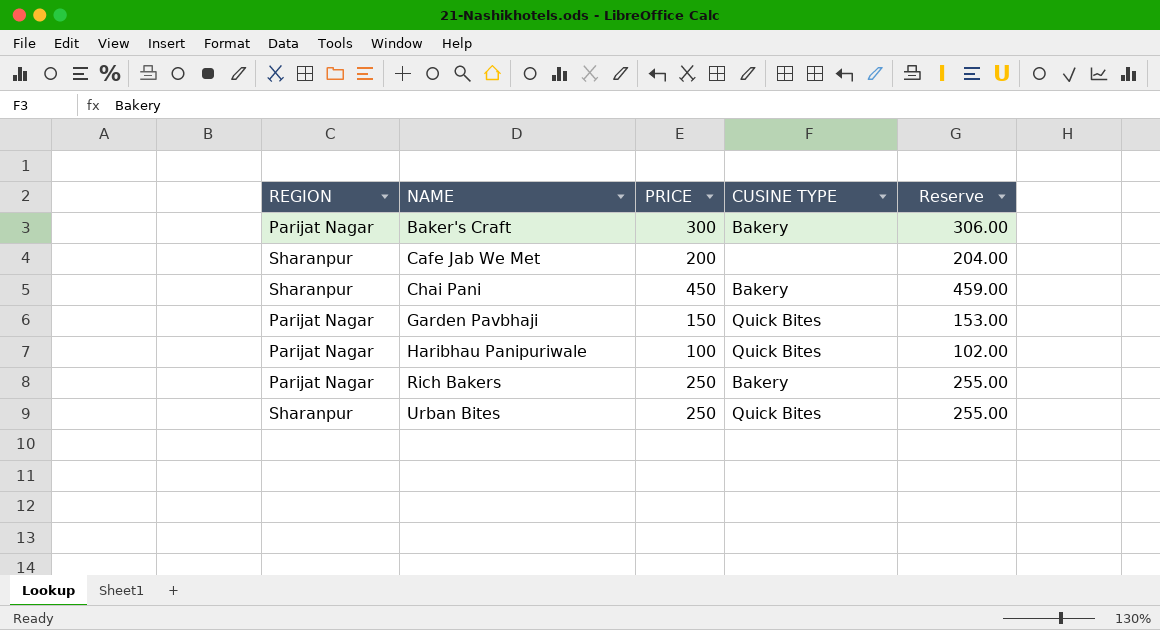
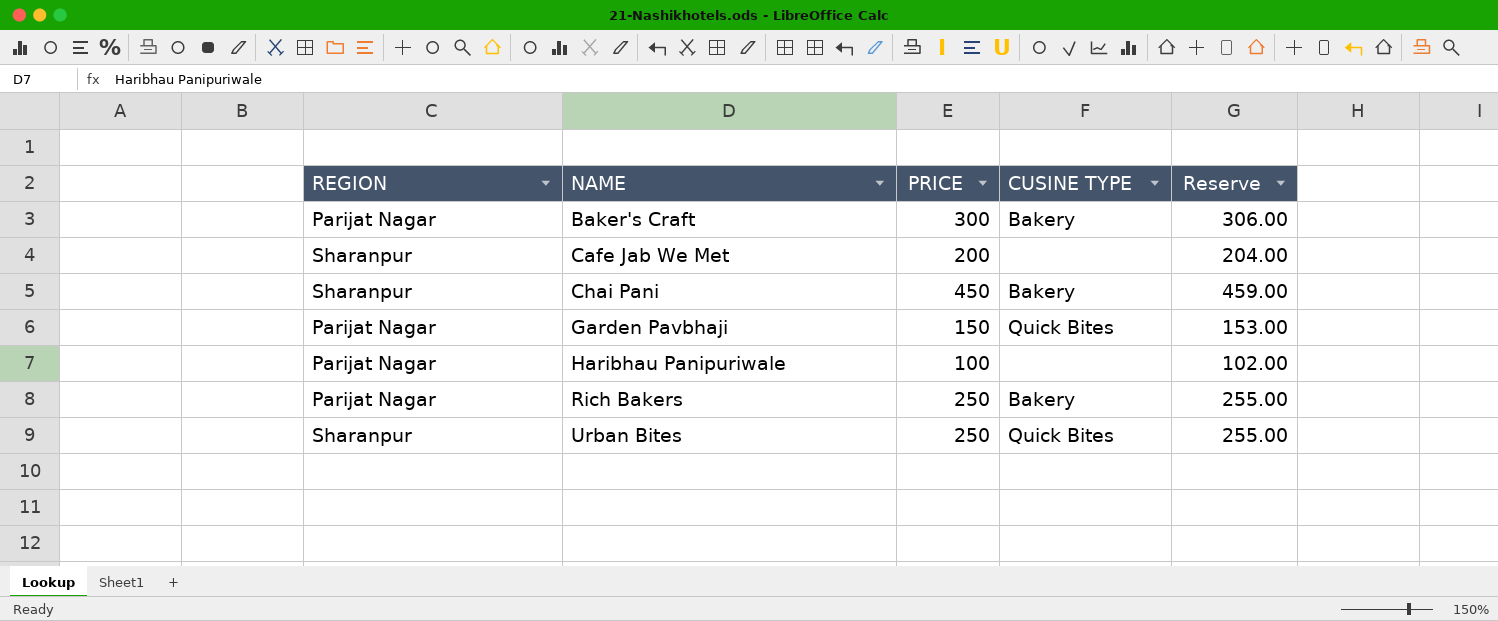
Haribhau Panipuriwale | CUSINE TYPE: Quick Bites -> none

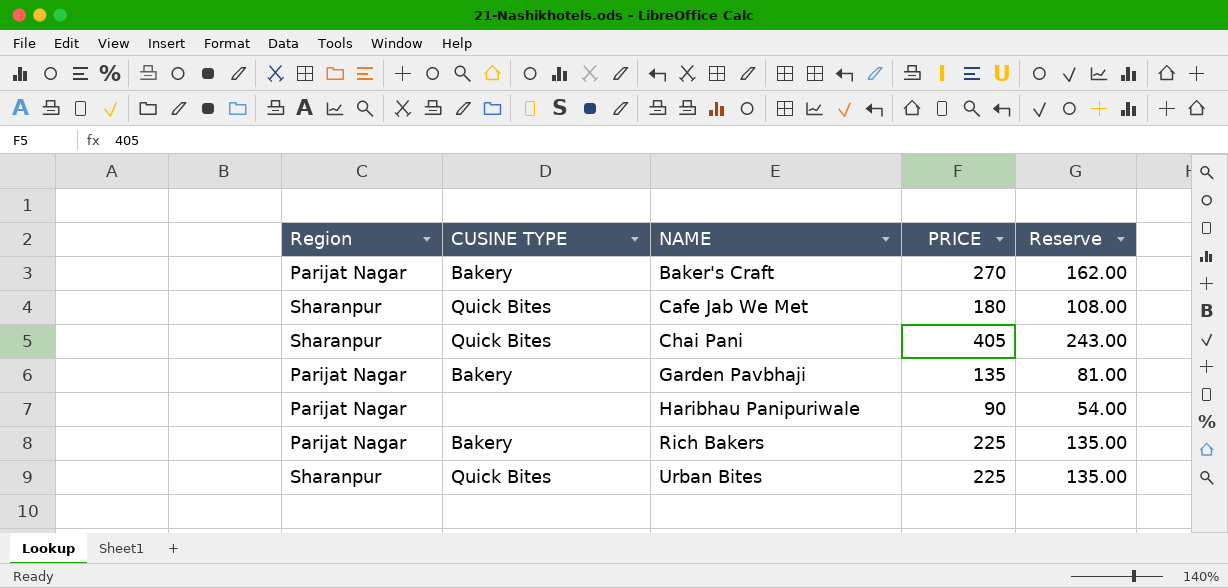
column name: REGION -> Region
column CUSINE TYPE | position: 4 -> 2
column Reserve | formula: [PRICE] * 1.02 -> [PRICE] * 0.6
Baker's Craft | PRICE: 300 -> 270
Cafe Jab We Met | CUSINE TYPE: none -> Quick Bites
Cafe Jab We Met | PRICE: 200 -> 180
Chai Pani | CUSINE TYPE: Bakery -> Quick Bites
Chai Pani | PRICE: 450 -> 405
Garden Pavbhaji | CUSINE TYPE: Quick Bites -> Bakery
Garden Pavbhaji | PRICE: 150 -> 135
Haribhau Panipuriwale | PRICE: 100 -> 90
Rich Bakers | PRICE: 250 -> 225
Urban Bites | PRICE: 250 -> 225

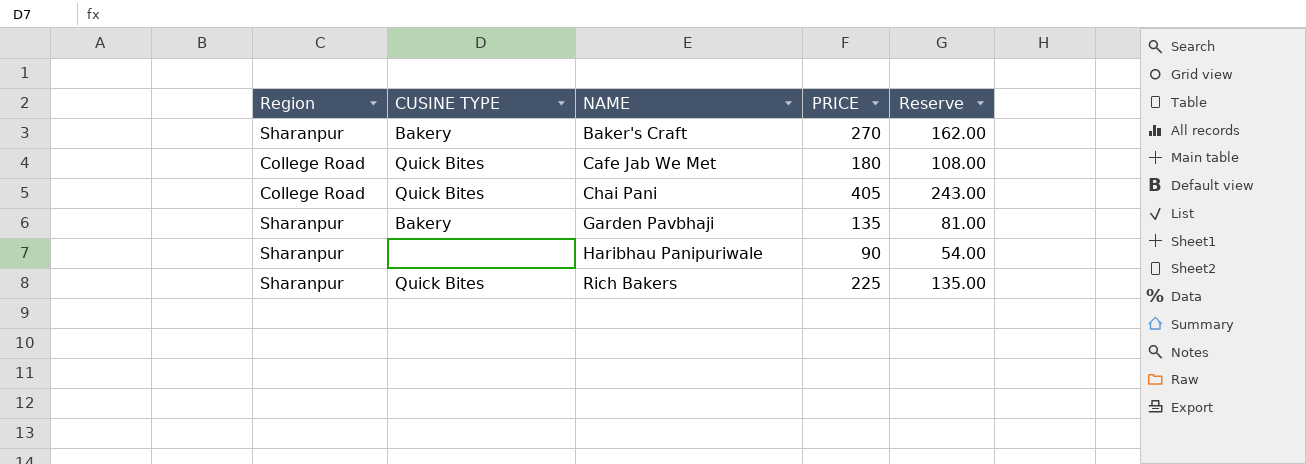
row Urban Bites: Sharanpur | Quick Bites | 225 | 135.00 -> none
Baker's Craft | Region: Parijat Nagar -> Sharanpur
Cafe Jab We Met | Region: Sharanpur -> College Road
Chai Pani | Region: Sharanpur -> College Road
Garden Pavbhaji | Region: Parijat Nagar -> Sharanpur
Haribhau Panipuriwale | Region: Parijat Nagar -> Sharanpur
Rich Bakers | Region: Parijat Nagar -> Sharanpur
Rich Bakers | CUSINE TYPE: Bakery -> Quick Bites

